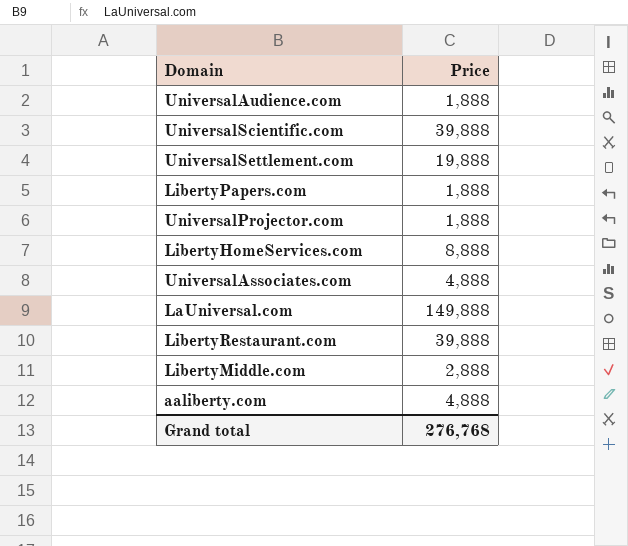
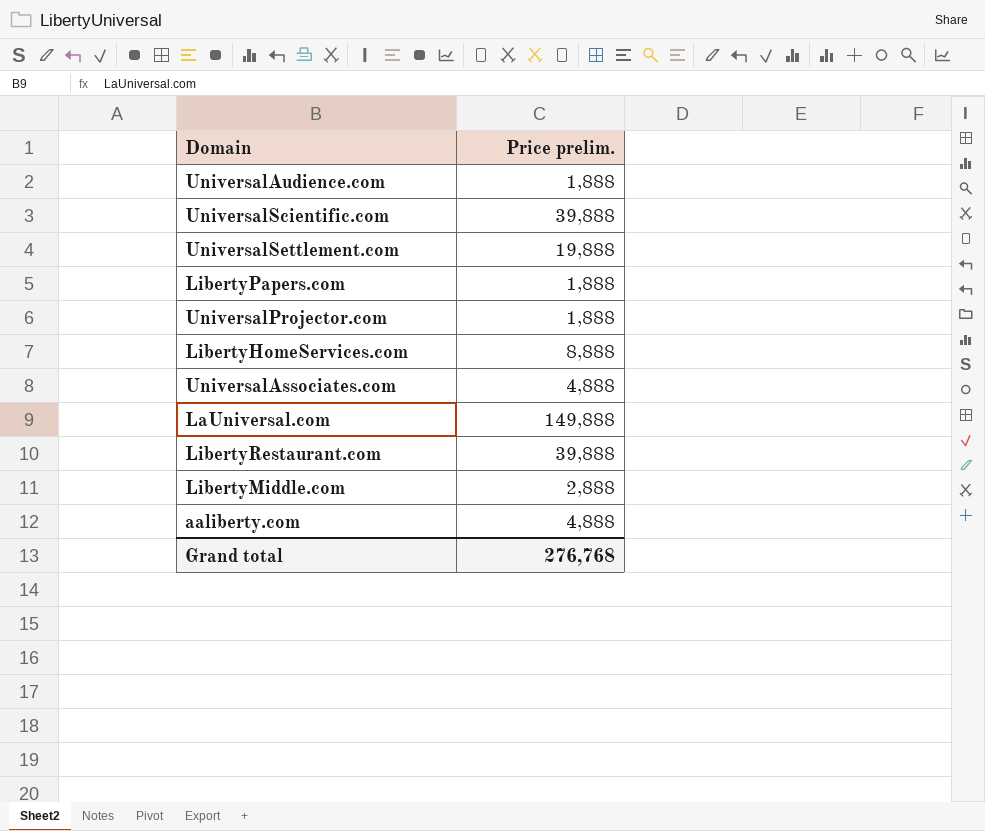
column name: Price -> Price prelim.

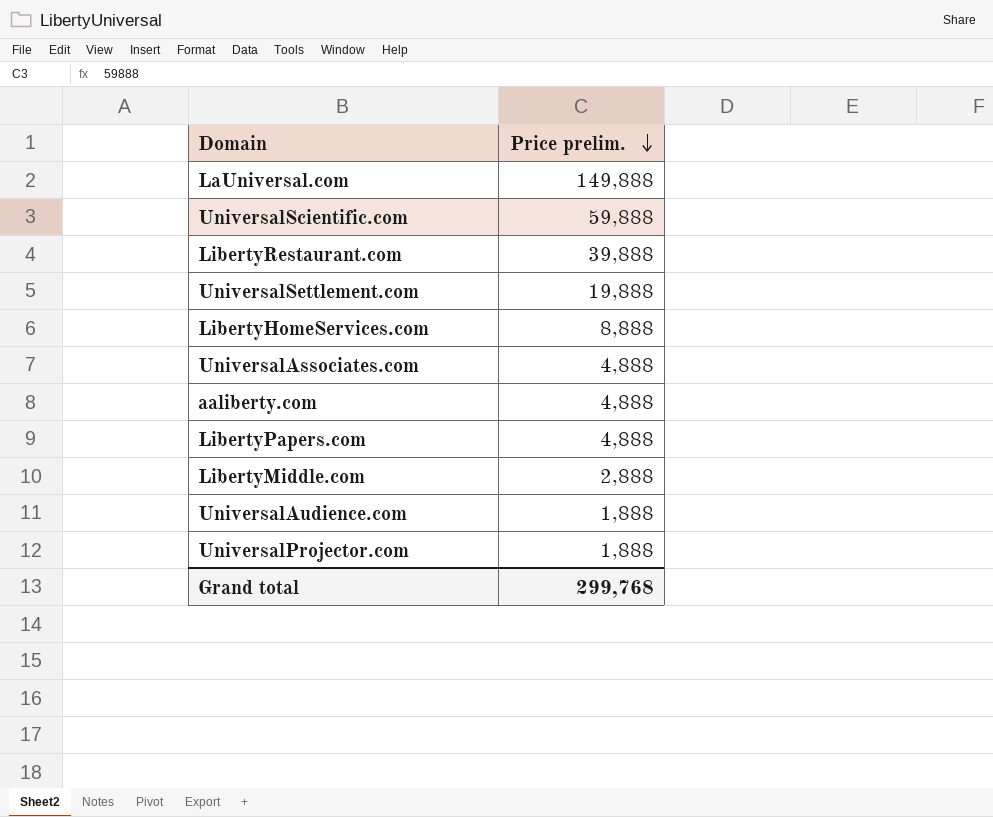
row order: none -> Price prelim. descending
UniversalScientific.com | Price prelim.: 39,888 -> 59,888
LibertyPapers.com | Price prelim.: 1,888 -> 4,888
Grand total | Price prelim.: 276,768 -> 299,768

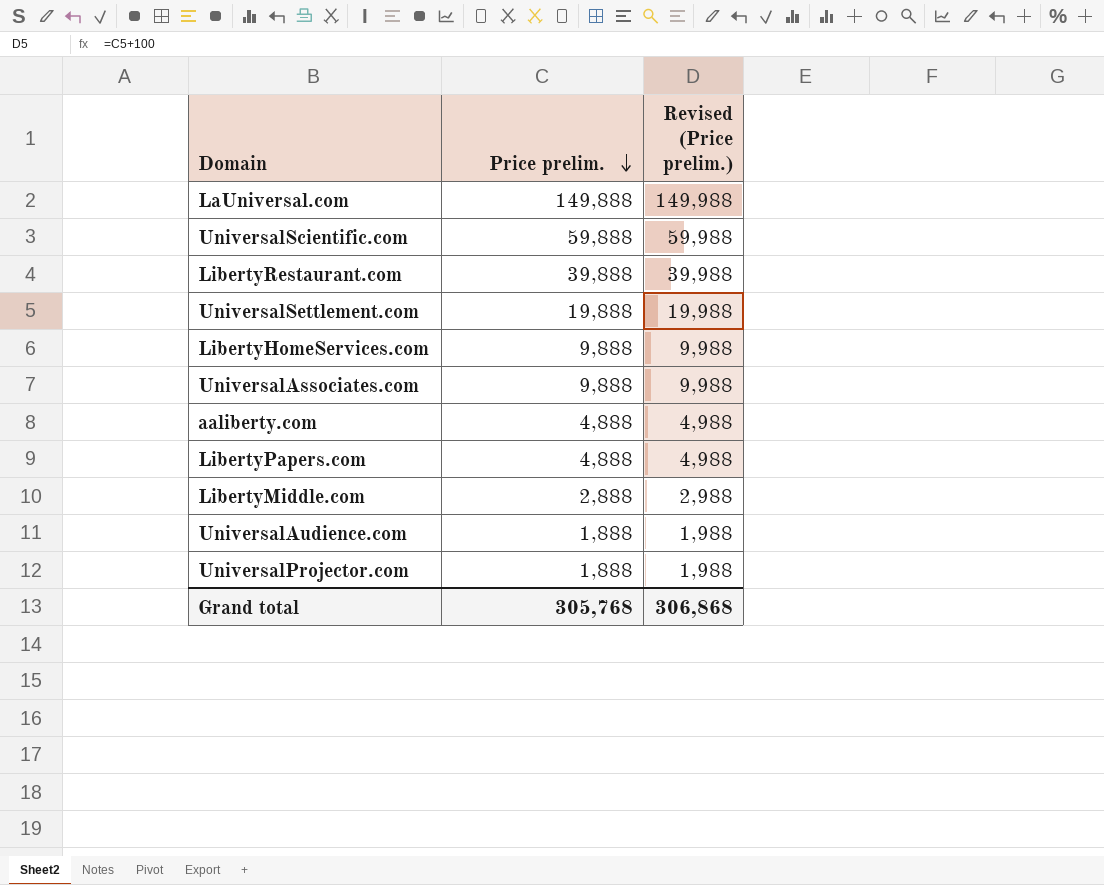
column Revised (Price prelim.) | formula: none -> [Price prelim.] + 100
LibertyHomeServices.com | Price prelim.: 8,888 -> 9,888
UniversalAssociates.com | Price prelim.: 4,888 -> 9,888
Grand total | Price prelim.: 299,768 -> 305,768

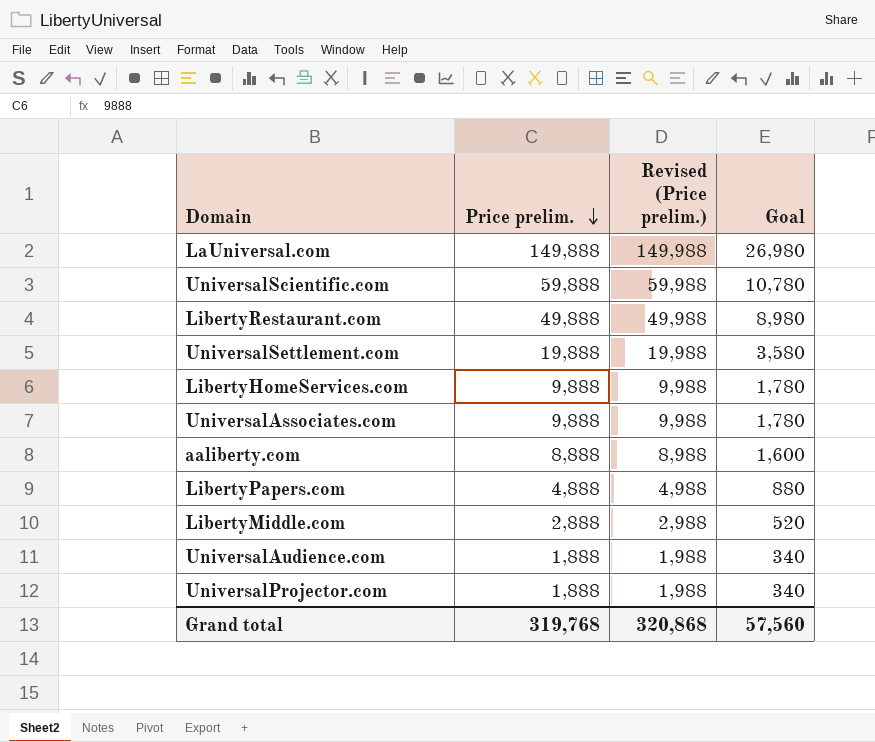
column Goal | formula: none -> [Price prelim.] * 0.18
LibertyRestaurant.com | Price prelim.: 39,888 -> 49,888
LibertyRestaurant.com | Revised (Price prelim.): 39,988 -> 49,988
aaliberty.com | Price prelim.: 4,888 -> 8,888
aaliberty.com | Revised (Price prelim.): 4,988 -> 8,988
Grand total | Price prelim.: 305,768 -> 319,768
Grand total | Revised (Price prelim.): 306,868 -> 320,868

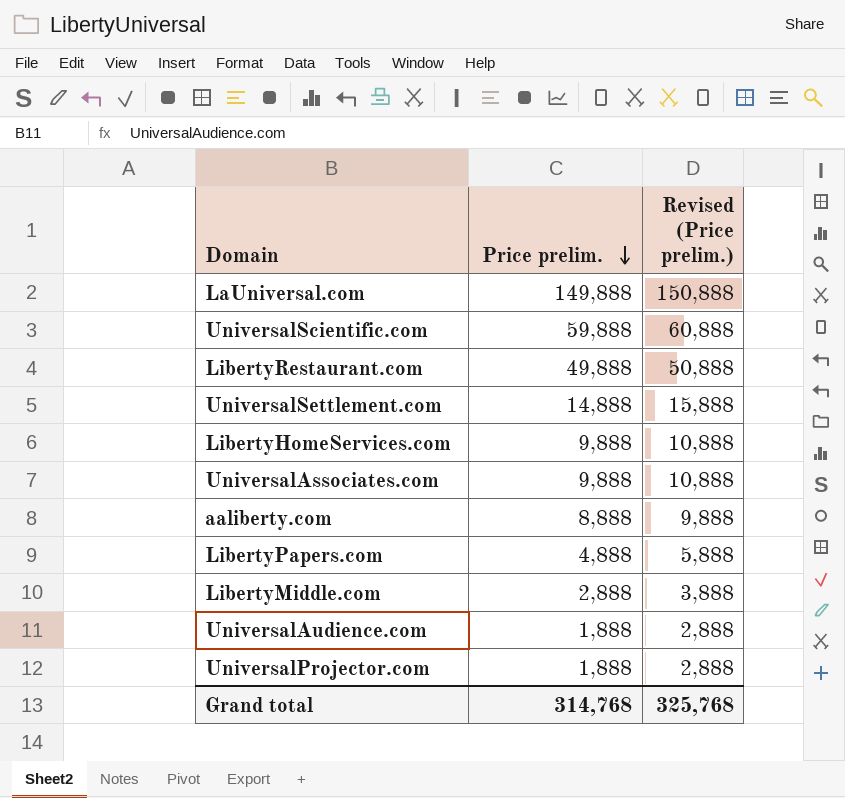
column Goal | formula: [Price prelim.] * 0.18 -> none
column Revised (Price prelim.) | formula: [Price prelim.] + 100 -> [Price prelim.] + 1000
UniversalSettlement.com | Price prelim.: 19,888 -> 14,888
Grand total | Price prelim.: 319,768 -> 314,768
Grand total | Revised (Price prelim.): 320,868 -> 325,768

